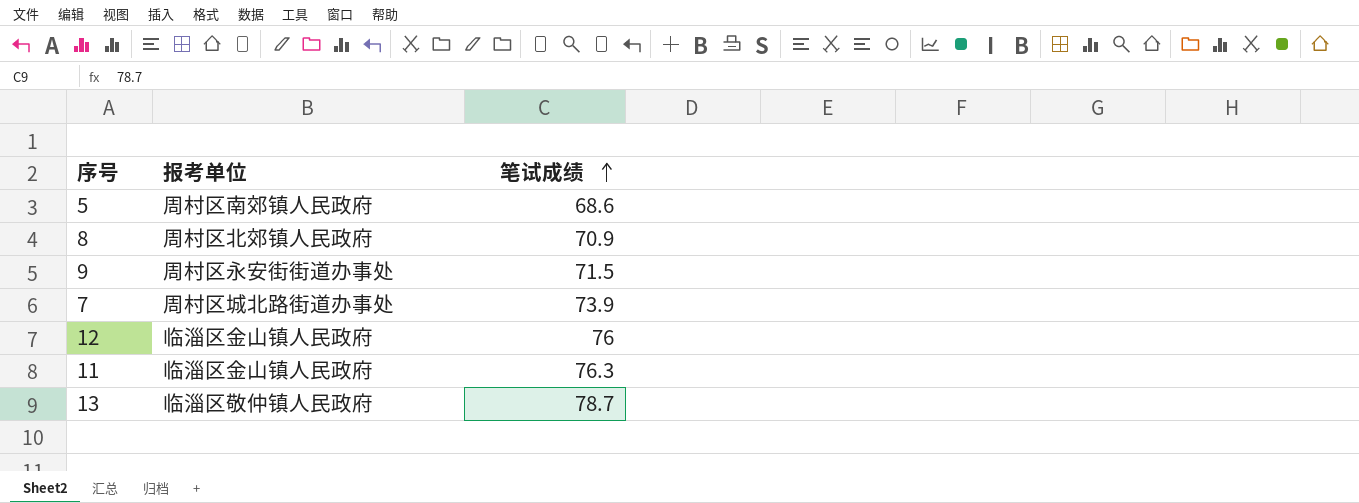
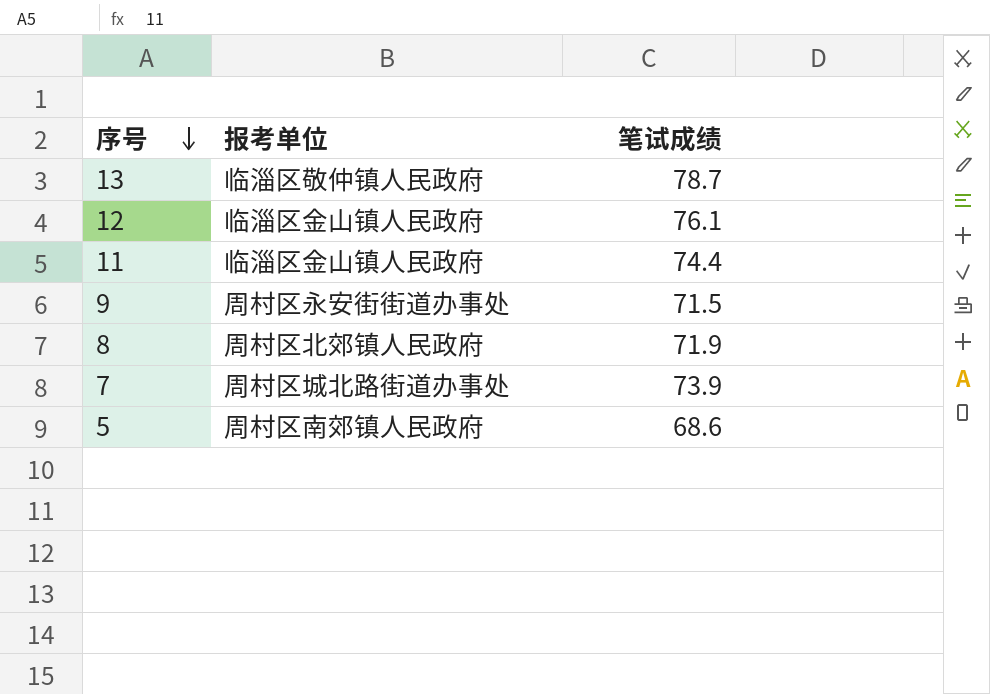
row order: 笔试成绩 ascending -> 序号 descending
12 | 笔试成绩: 76 -> 76.1
11 | 笔试成绩: 76.3 -> 74.4
8 | 笔试成绩: 70.9 -> 71.9

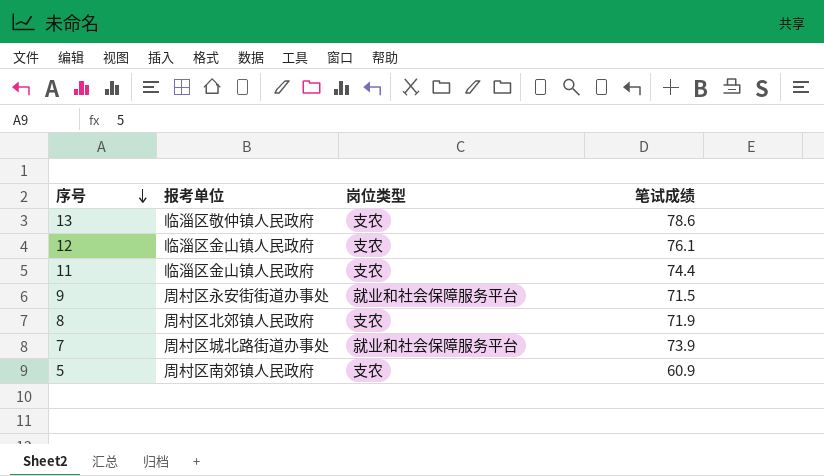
column 岗位类型 | position: none -> 3
13 | 笔试成绩: 78.7 -> 78.6
5 | 笔试成绩: 68.6 -> 60.9

